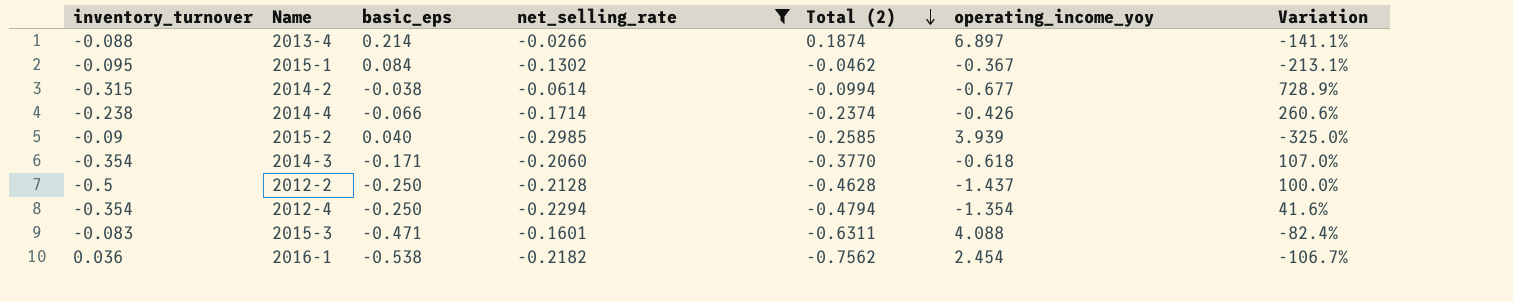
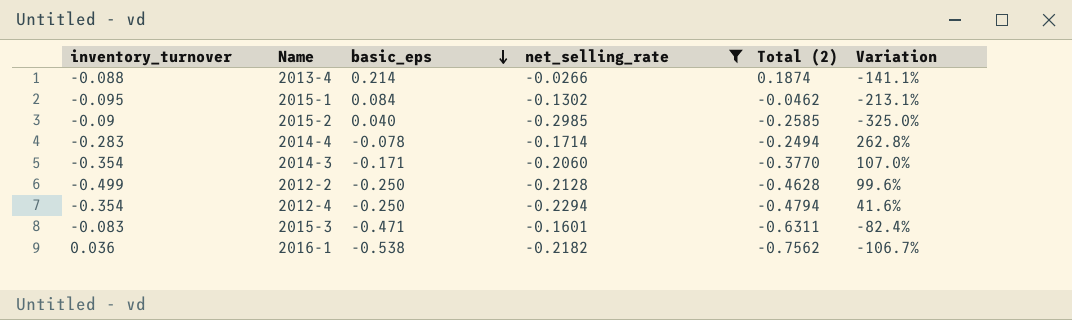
row order: Total (2) descending -> basic_eps descending
column operating_income_yoy | position: 6 -> none
row 2014-2: -0.315 | -0.038 | -0.0614 | -0.0994 | -0.677 | 728.9% -> none
2014-4 | inventory_turnover: -0.238 -> -0.283
2014-4 | basic_eps: -0.066 -> -0.078
2014-4 | Total (2): -0.2374 -> -0.2494
2014-4 | Variation: 260.6% -> 262.8%
2012-2 | inventory_turnover: -0.5 -> -0.499
2012-2 | Variation: 100.0% -> 99.6%

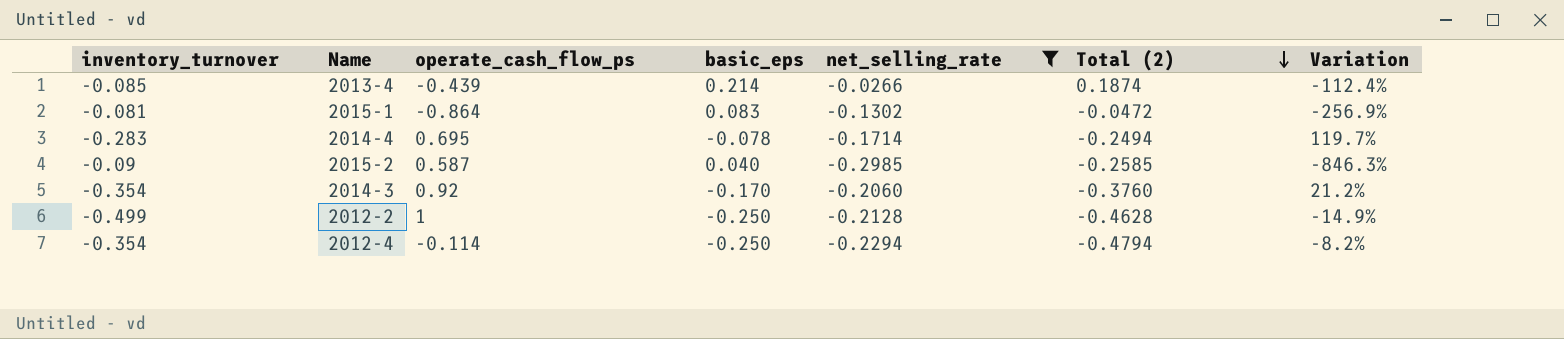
row order: basic_eps descending -> Total (2) descending
column operate_cash_flow_ps | position: none -> 3
column Variation | formula: ([inventory_turnover] - [basic_eps]) / [basic_eps] -> ([net_selling_rate] - [basic_eps]) / [basic_eps]
row 2015-3: -0.083 | -0.471 | -0.1601 | -0.6311 | -82.4% -> none
row 2016-1: 0.036 | -0.538 | -0.2182 | -0.7562 | -106.7% -> none
2013-4 | inventory_turnover: -0.088 -> -0.085
2015-1 | inventory_turnover: -0.095 -> -0.081
2015-1 | basic_eps: 0.084 -> 0.083
2015-1 | Total (2): -0.0462 -> -0.0472
2014-3 | basic_eps: -0.171 -> -0.170
2014-3 | Total (2): -0.3770 -> -0.3760

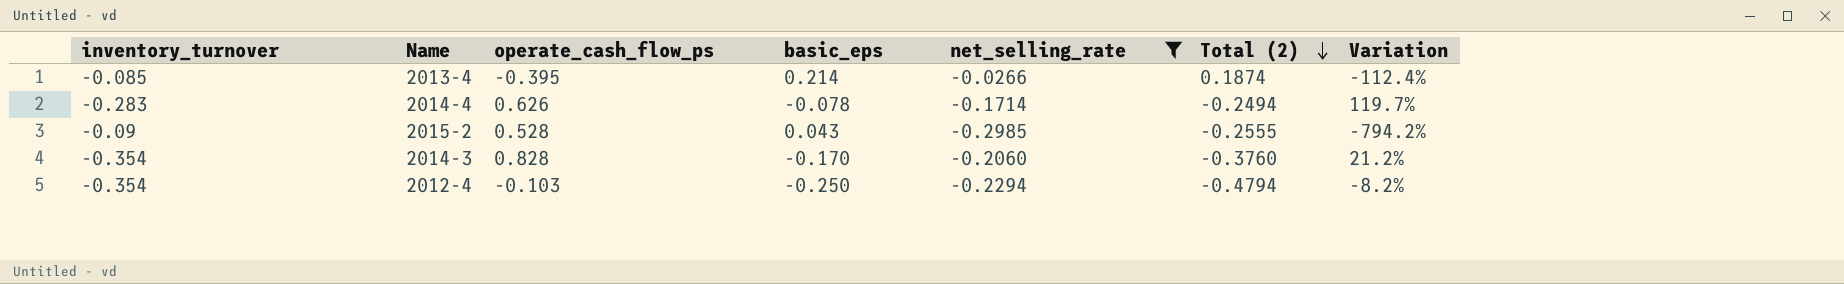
row 2015-1: -0.081 | -0.864 | 0.083 | -0.1302 | -0.0472 | -256.9% -> none
row 2012-2: -0.499 | 1 | -0.250 | -0.2128 | -0.4628 | -14.9% -> none
2013-4 | operate_cash_flow_ps: -0.439 -> -0.395
2014-4 | operate_cash_flow_ps: 0.695 -> 0.626
2015-2 | operate_cash_flow_ps: 0.587 -> 0.528
2015-2 | basic_eps: 0.040 -> 0.043
2015-2 | Total (2): -0.2585 -> -0.2555
2015-2 | Variation: -846.3% -> -794.2%
2014-3 | operate_cash_flow_ps: 0.92 -> 0.828
2012-4 | operate_cash_flow_ps: -0.114 -> -0.103

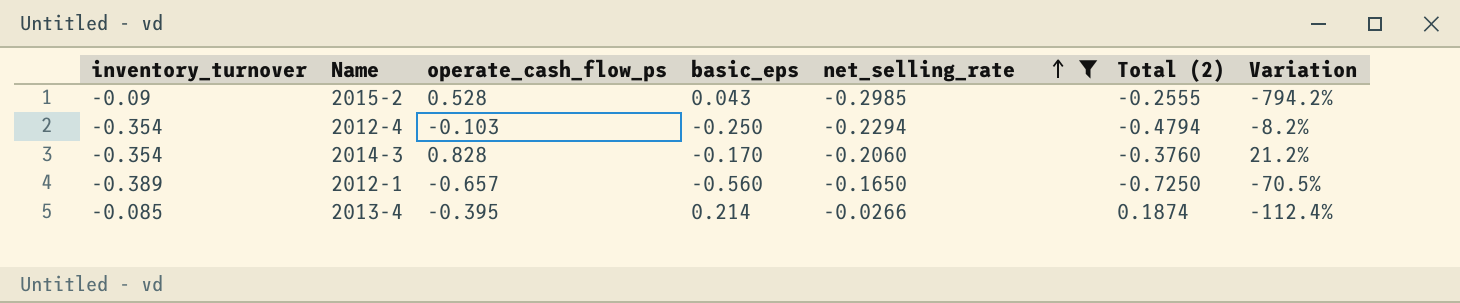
row order: Total (2) descending -> net_selling_rate ascending
row 2014-4: -0.283 | 0.626 | -0.078 | -0.1714 | -0.2494 | 119.7% -> none
row 2012-1: none -> -0.389 | -0.657 | -0.560 | -0.1650 | -0.7250 | -70.5%

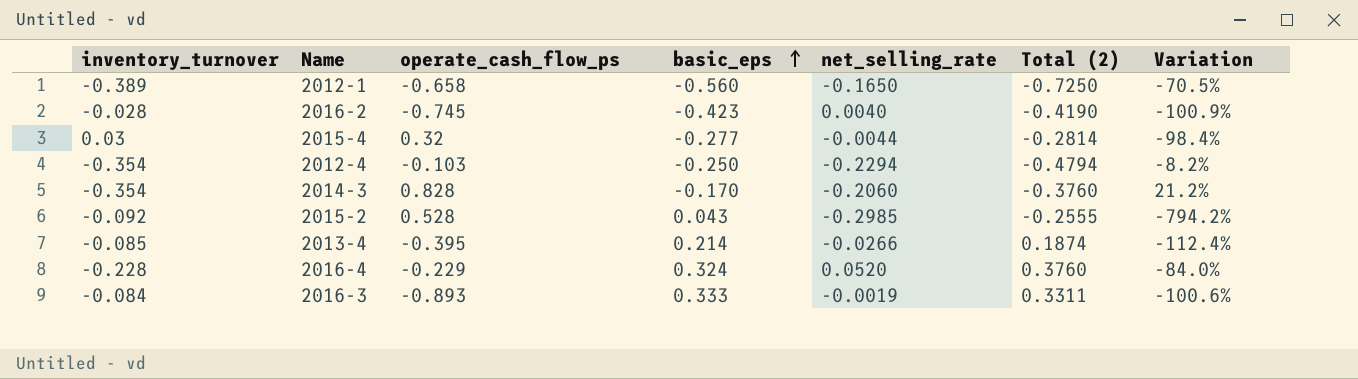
filter: net_selling_rate <= -0.0266 -> none
row order: net_selling_rate ascending -> basic_eps ascending
2012-1 | operate_cash_flow_ps: -0.657 -> -0.658
2015-2 | inventory_turnover: -0.09 -> -0.092

